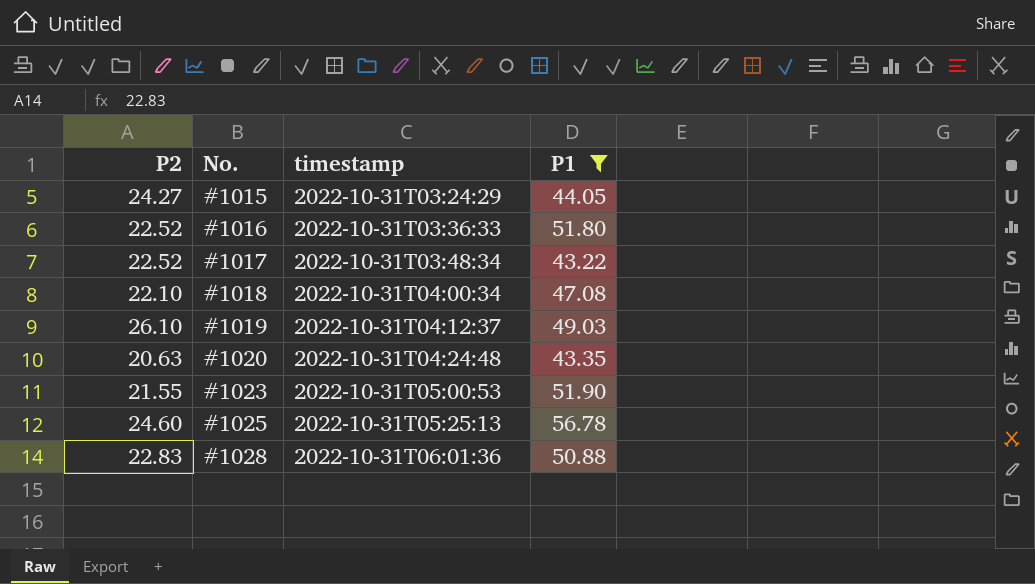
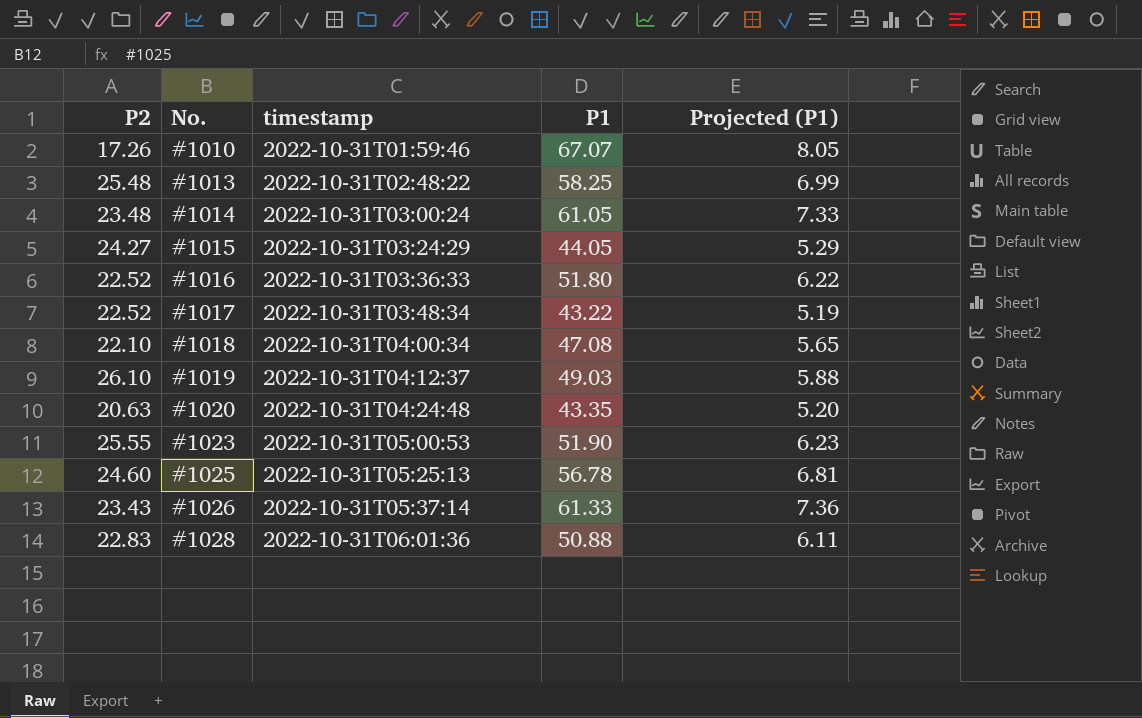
filter: P1 <= 56.78 -> none
column Projected (P1) | formula: none -> [P1] * 0.12
#1023 | P2: 21.55 -> 25.55

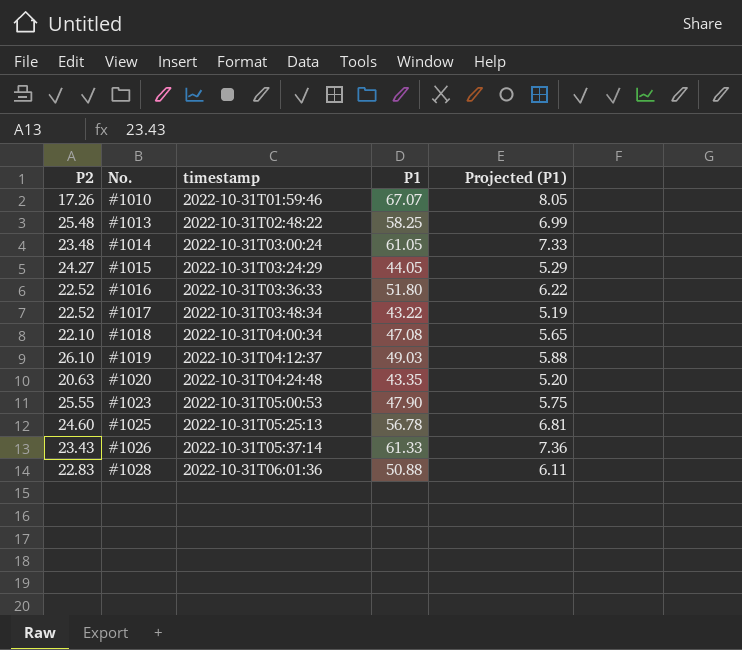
#1023 | P1: 51.90 -> 47.90
#1023 | Projected (P1): 6.23 -> 5.75

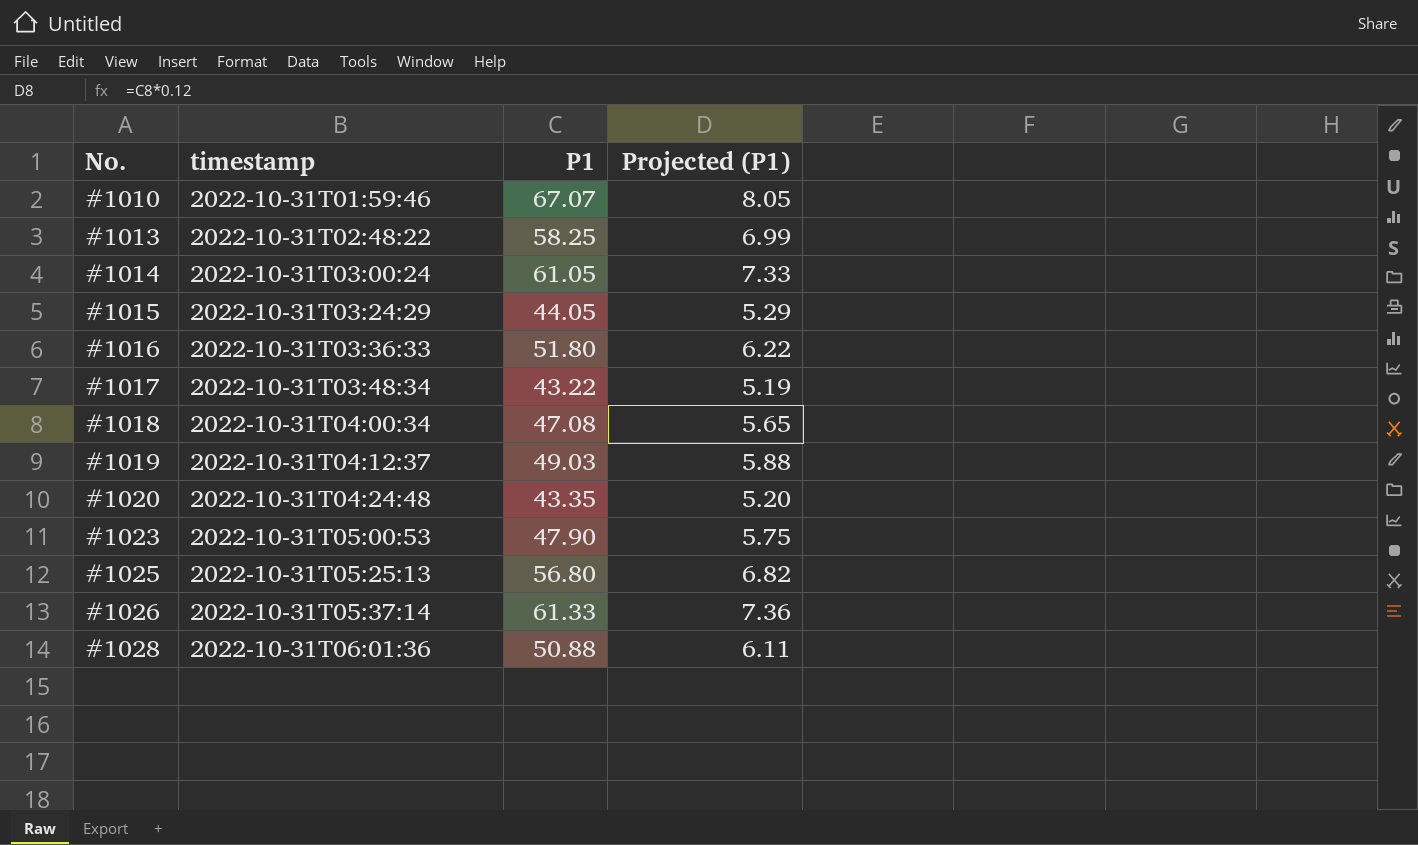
column P2 | position: 1 -> none
#1025 | P1: 56.78 -> 56.80
#1025 | Projected (P1): 6.81 -> 6.82

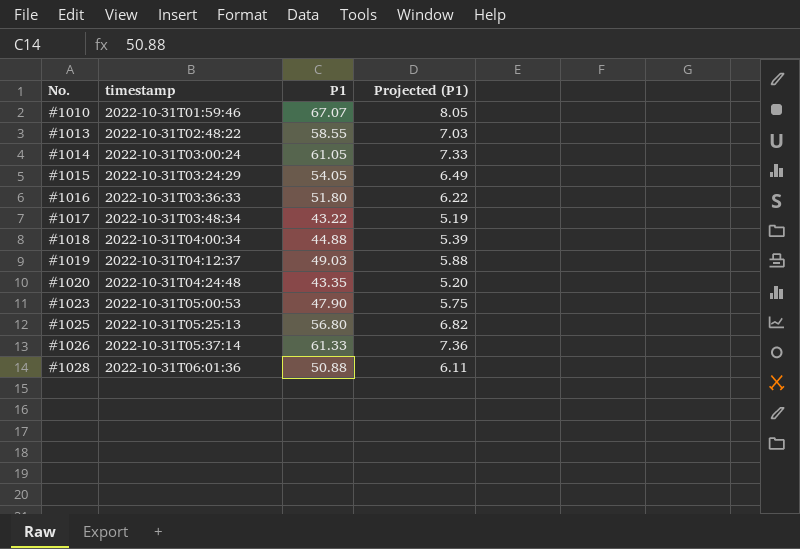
#1013 | P1: 58.25 -> 58.55
#1013 | Projected (P1): 6.99 -> 7.03
#1015 | P1: 44.05 -> 54.05
#1015 | Projected (P1): 5.29 -> 6.49
#1018 | P1: 47.08 -> 44.88
#1018 | Projected (P1): 5.65 -> 5.39

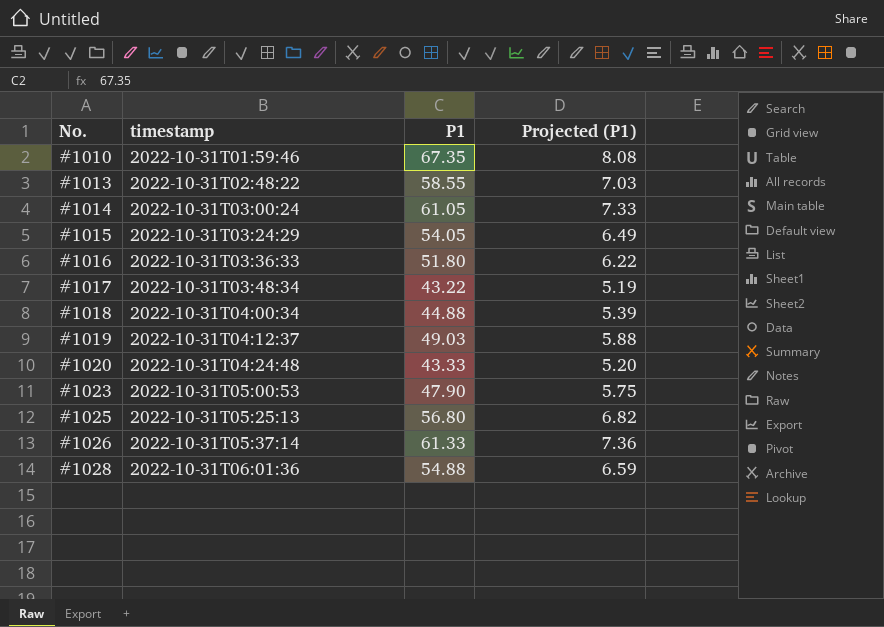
#1010 | P1: 67.07 -> 67.35
#1010 | Projected (P1): 8.05 -> 8.08
#1020 | P1: 43.35 -> 43.33
#1028 | P1: 50.88 -> 54.88
#1028 | Projected (P1): 6.11 -> 6.59

